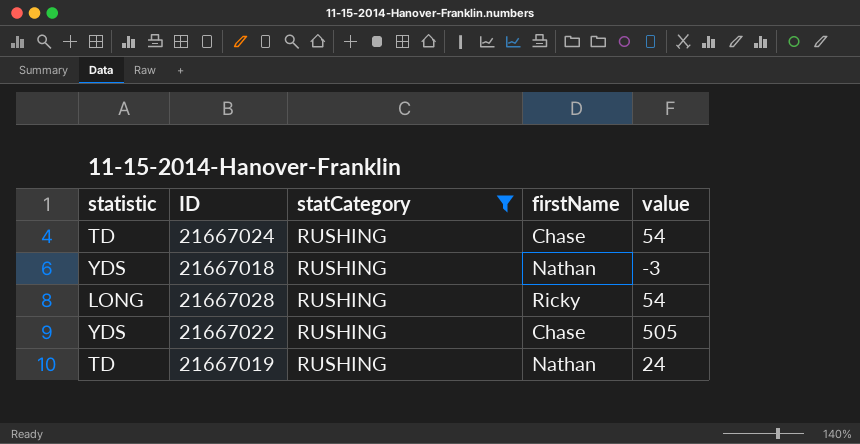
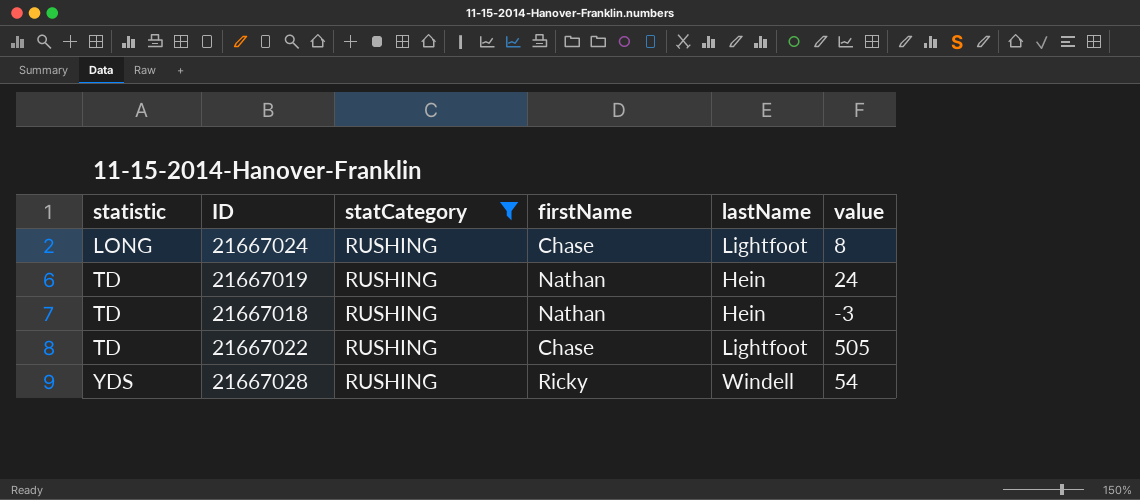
row order: none -> statistic ascending
column lastName | position: none -> 5
21667024 | statistic: TD -> LONG
21667024 | value: 54 -> 8
21667018 | statistic: YDS -> TD
21667022 | statistic: YDS -> TD
21667028 | statistic: LONG -> YDS

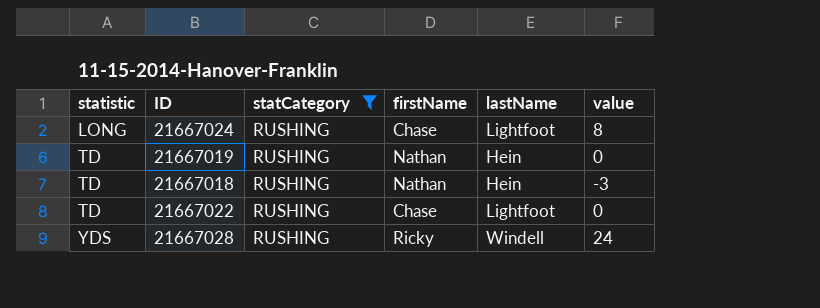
21667019 | value: 24 -> 0
21667022 | value: 505 -> 0
21667028 | value: 54 -> 24

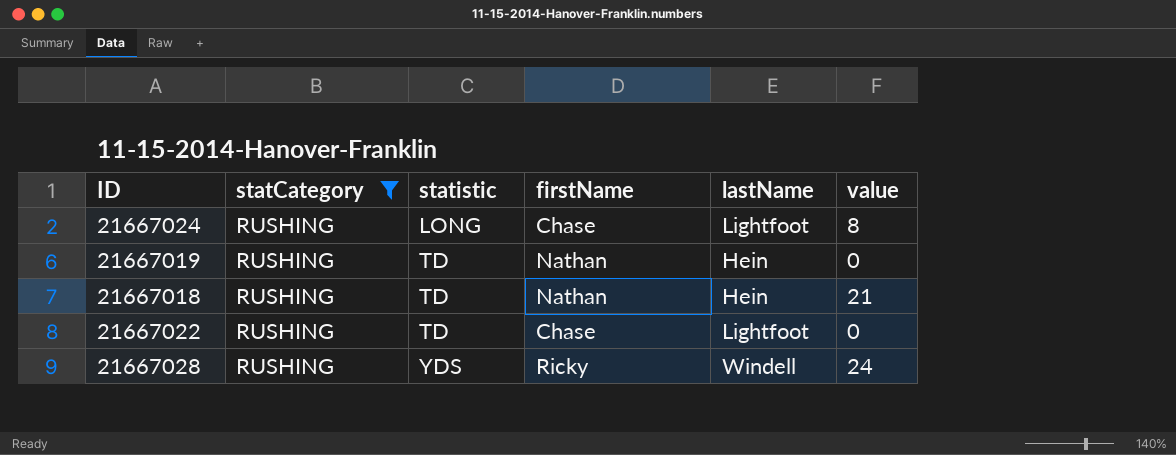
column statistic | position: 1 -> 3
21667018 | value: -3 -> 21

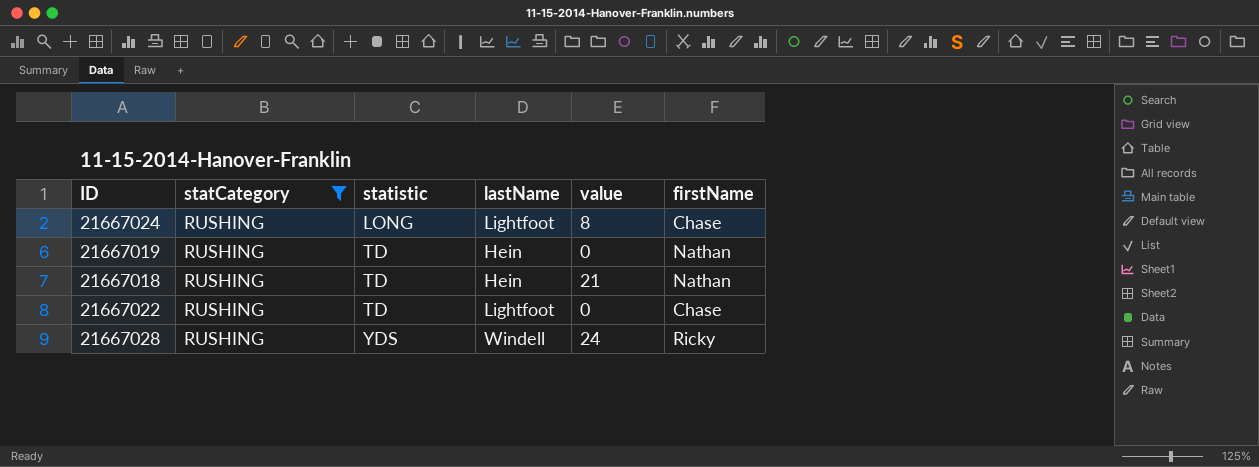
column firstName | position: 4 -> 6

